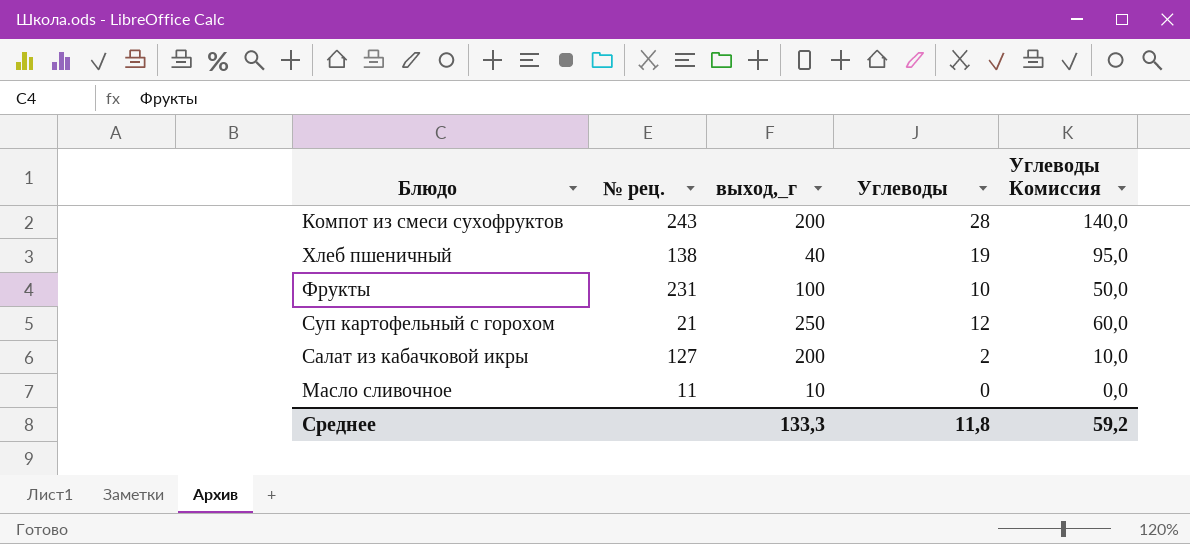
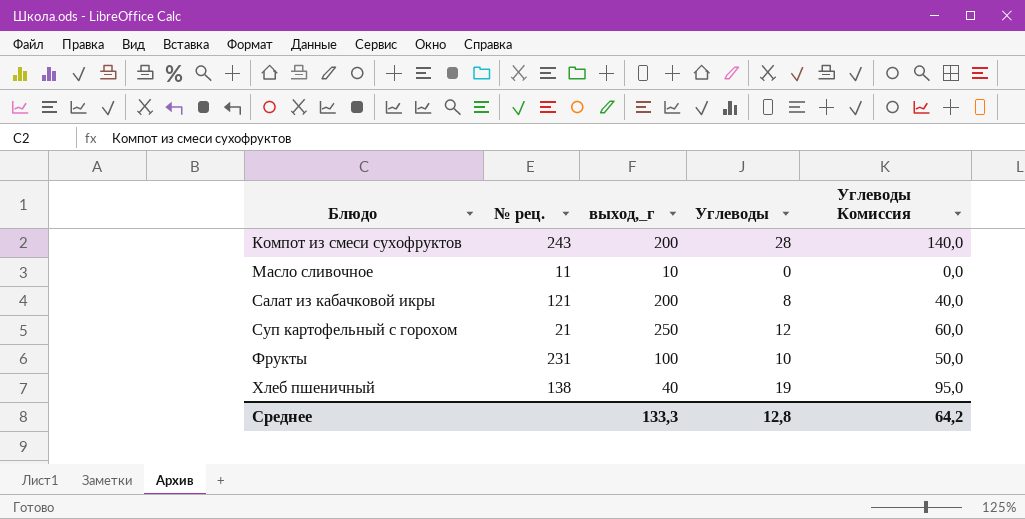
row order: none -> Блюдо ascending
Салат из кабачковой икры | № рец.: 127 -> 121
Салат из кабачковой икры | Углеводы: 2 -> 8
Салат из кабачковой икры | Углеводы Комиссия: 10,0 -> 40,0
Среднее | Углеводы: 11,8 -> 12,8
Среднее | Углеводы Комиссия: 59,2 -> 64,2

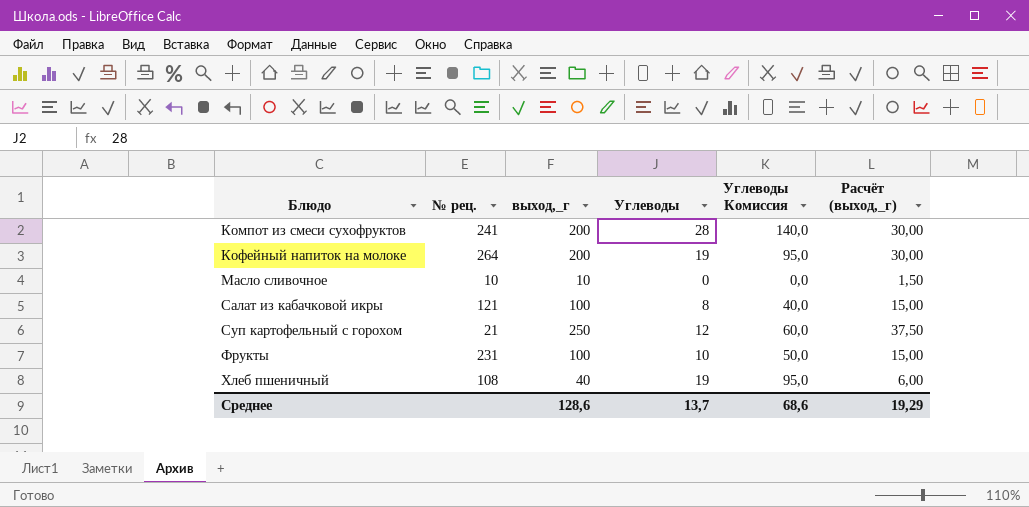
column Расчёт (выход,_г) | formula: none -> [выход,_г] * 0,15
Компот из смеси сухофруктов | № рец.: 243 -> 241
row Кофейный напиток на молоке: none -> 264 | 200 | 19 | 95,0 | 30,00
Масло сливочное | № рец.: 11 -> 10
Салат из кабачковой икры | выход,_г: 200 -> 100
Хлеб пшеничный | № рец.: 138 -> 108
Среднее | выход,_г: 133,3 -> 128,6
Среднее | Углеводы: 12,8 -> 13,7
Среднее | Углеводы Комиссия: 64,2 -> 68,6

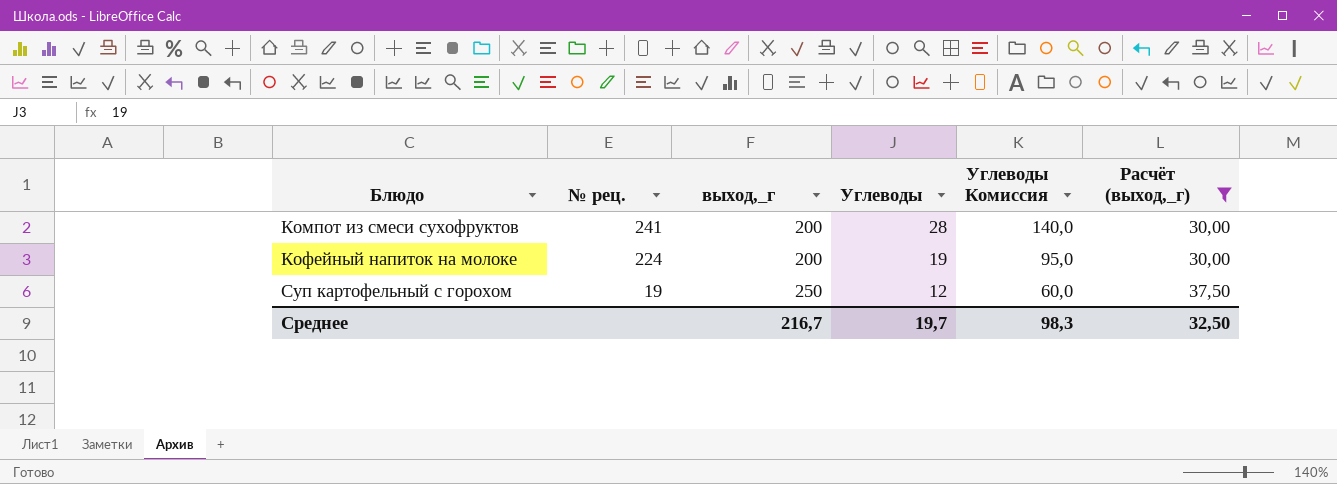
filter: none -> Расчёт (выход,_г) >= 30,00
Кофейный напиток на молоке | № рец.: 264 -> 224
Суп картофельный с горохом | № рец.: 21 -> 19
Среднее | выход,_г: 128,6 -> 216,7
Среднее | Углеводы: 13,7 -> 19,7
Среднее | Углеводы Комиссия: 68,6 -> 98,3
Среднее | Расчёт (выход,_г): 19,29 -> 32,50

